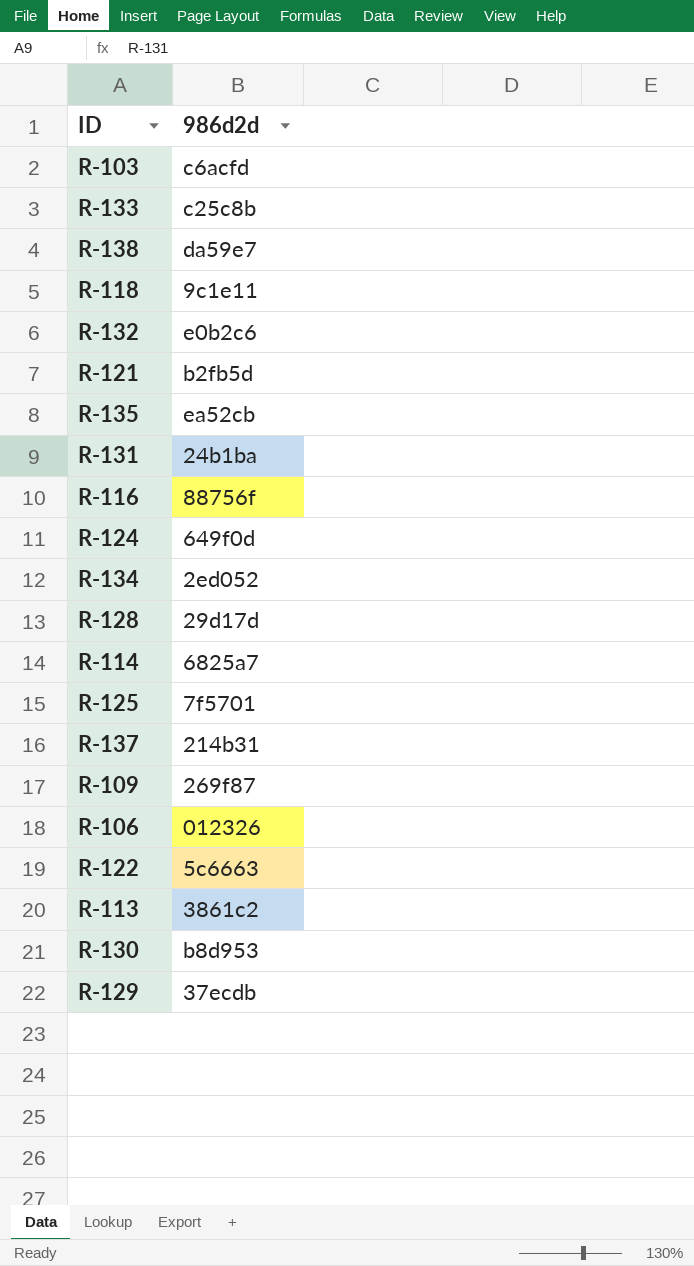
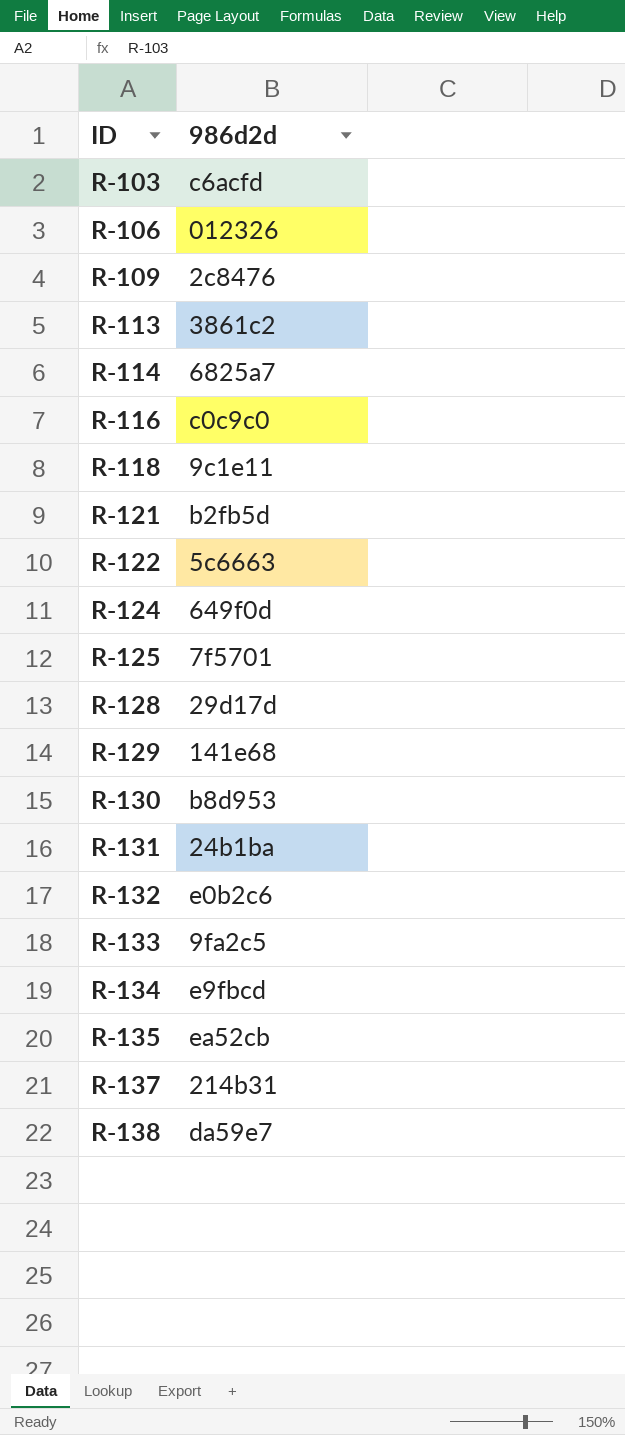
row order: none -> ID ascending
R-109 | 986d2d: 269f87 -> 2c8476
R-116 | 986d2d: 88756f -> c0c9c0
R-129 | 986d2d: 37ecdb -> 141e68
R-133 | 986d2d: c25c8b -> 9fa2c5
R-134 | 986d2d: 2ed052 -> e9fbcd

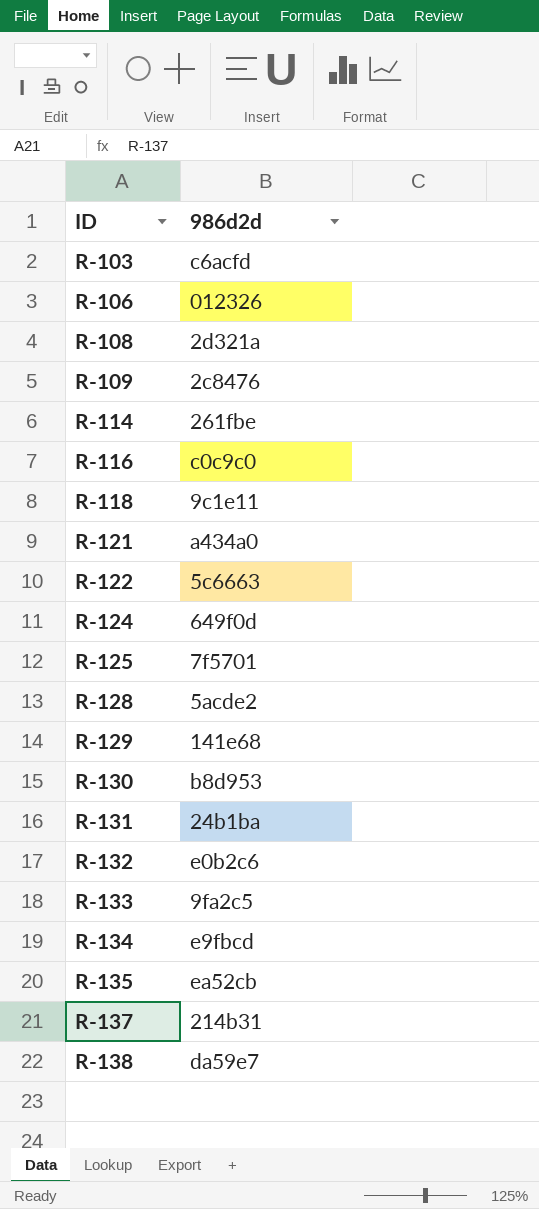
row R-113: 3861c2 -> none
row R-108: none -> 2d321a
R-114 | 986d2d: 6825a7 -> 261fbe
R-121 | 986d2d: b2fb5d -> a434a0
R-128 | 986d2d: 29d17d -> 5acde2

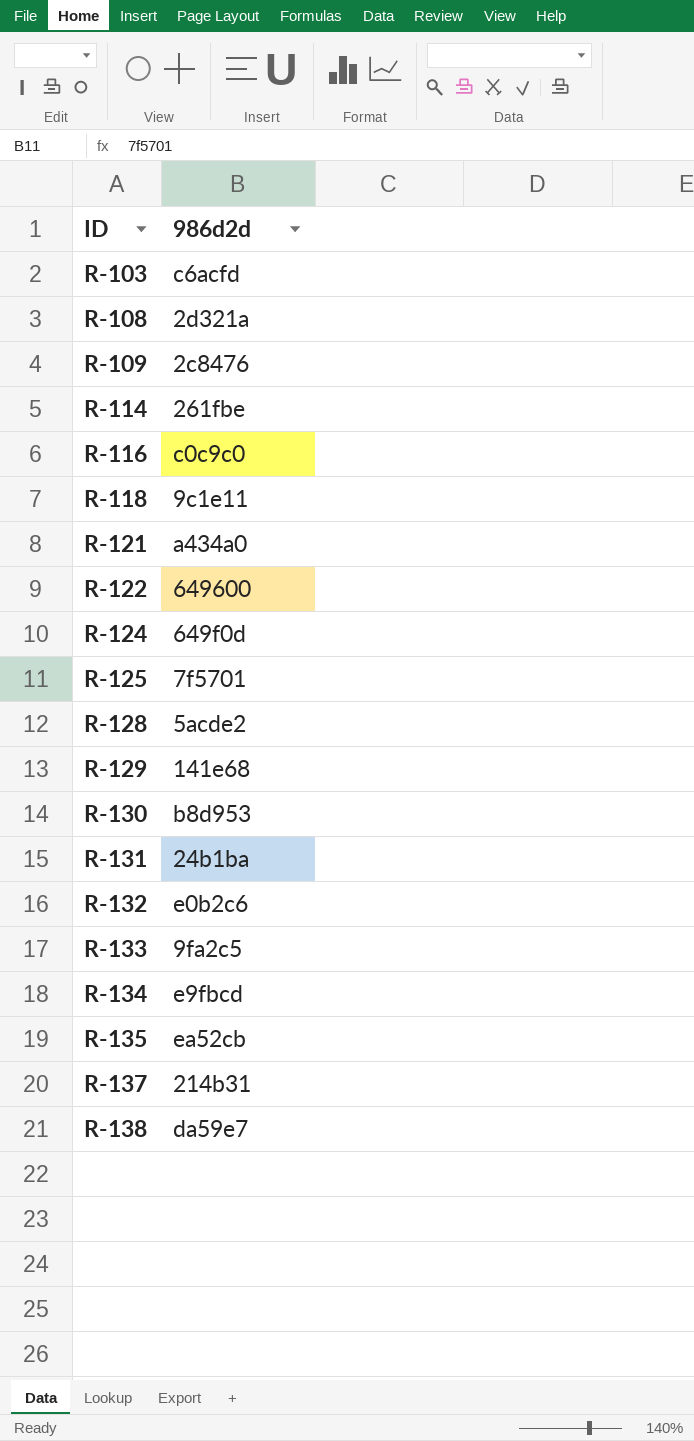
row R-106: 012326 -> none
R-122 | 986d2d: 5c6663 -> 649600

